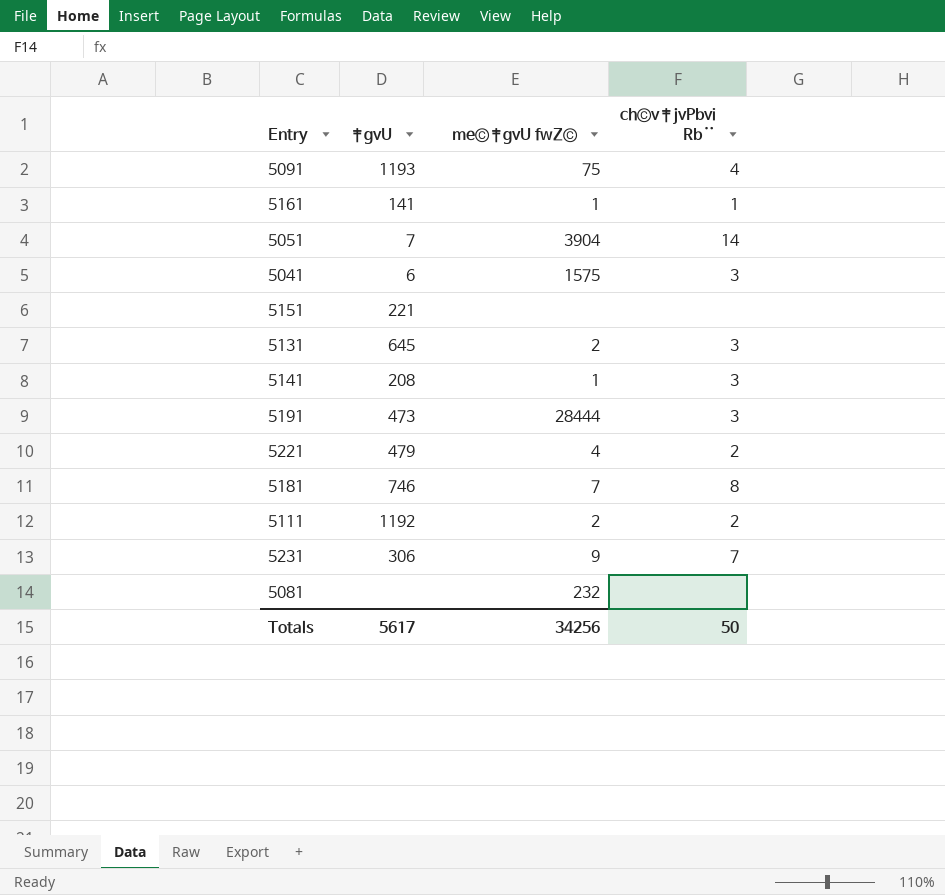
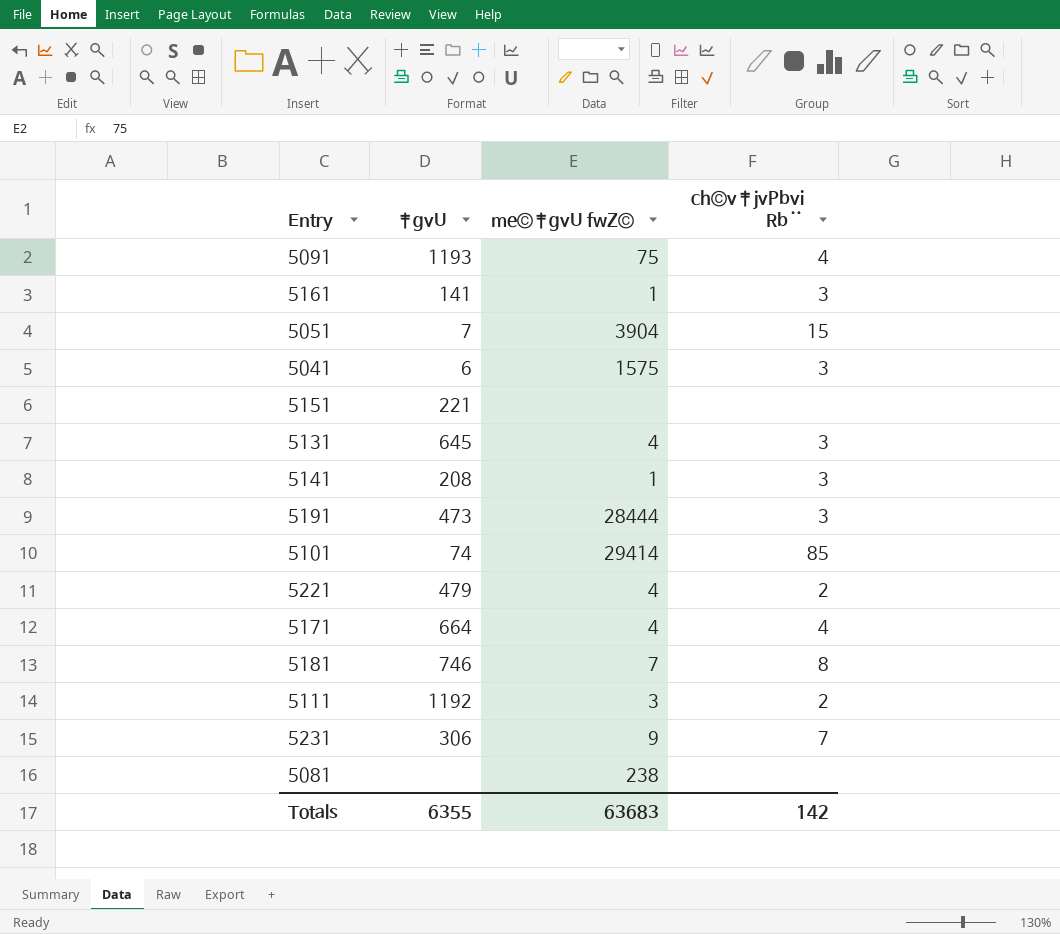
5161 | ch©v‡jvPbvi Rb¨: 1 -> 3
5051 | ch©v‡jvPbvi Rb¨: 14 -> 15
5131 | me©‡gvU fwZ©: 2 -> 4
row 5101: none -> 74 | 29414 | 85
row 5171: none -> 664 | 4 | 4
5111 | me©‡gvU fwZ©: 2 -> 3
5081 | me©‡gvU fwZ©: 232 -> 238
Totals | ‡gvU: 5617 -> 6355
Totals | me©‡gvU fwZ©: 34256 -> 63683
Totals | ch©v‡jvPbvi Rb¨: 50 -> 142

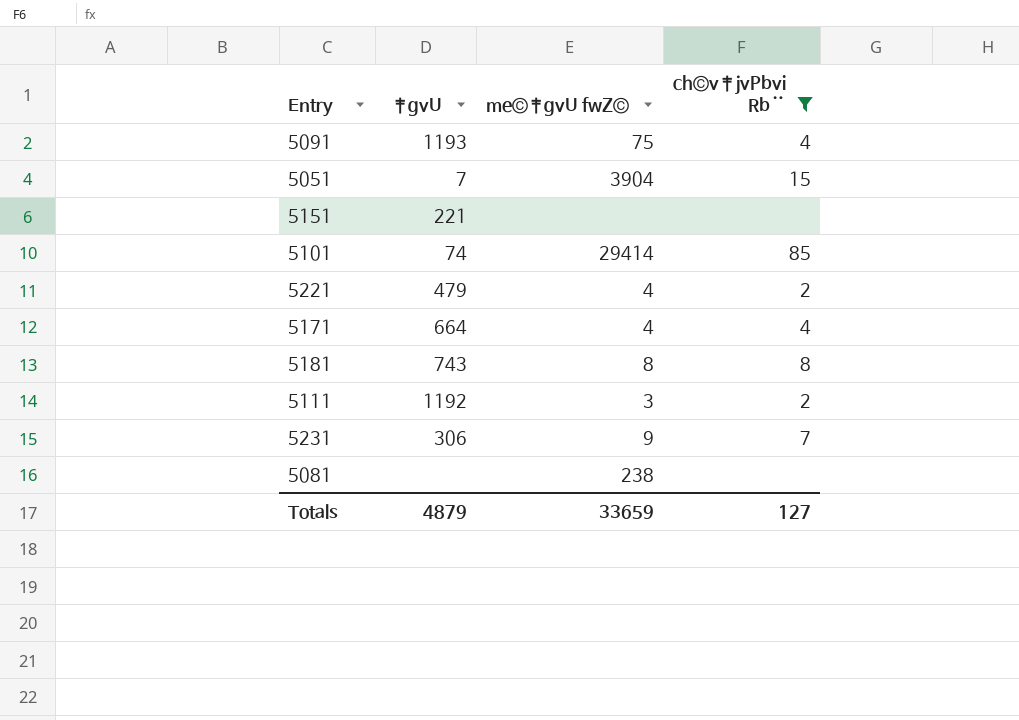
filter: none -> ch©v‡jvPbvi Rb¨ != 3
5181 | ‡gvU: 746 -> 743
5181 | me©‡gvU fwZ©: 7 -> 8
Totals | ‡gvU: 6355 -> 4879
Totals | me©‡gvU fwZ©: 63683 -> 33659
Totals | ch©v‡jvPbvi Rb¨: 142 -> 127

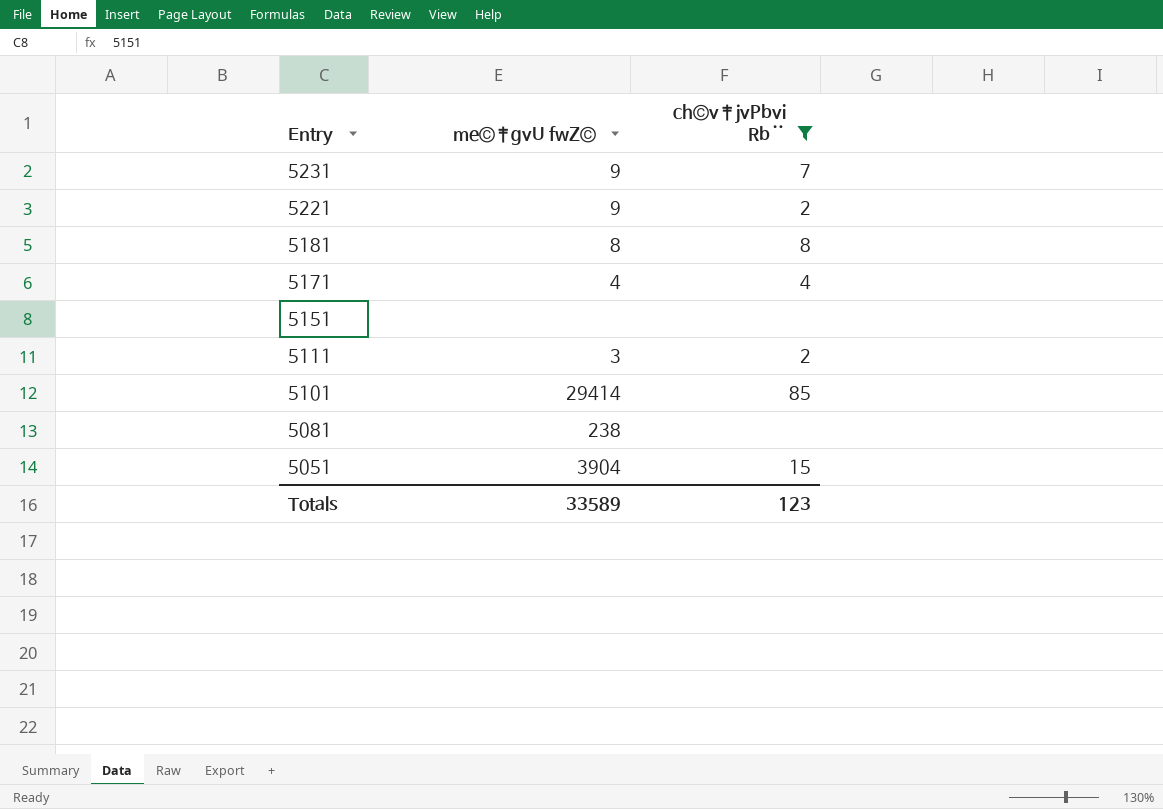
row order: none -> Entry descending
column ‡gvU | position: 2 -> none
row 5091: 1193 | 75 | 4 -> none
5221 | me©‡gvU fwZ©: 4 -> 9
Totals | me©‡gvU fwZ©: 33659 -> 33589
Totals | ch©v‡jvPbvi Rb¨: 127 -> 123

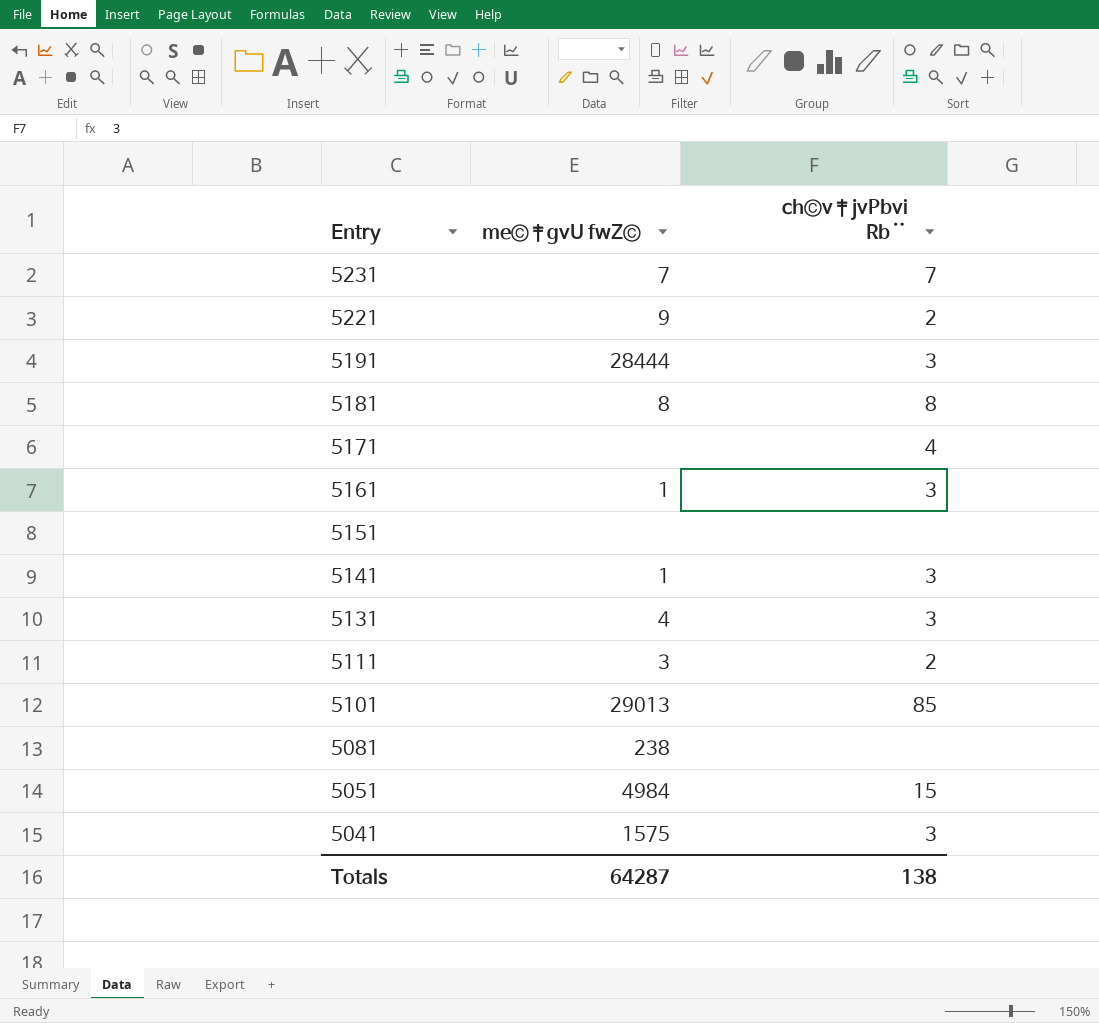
filter: ch©v‡jvPbvi Rb¨ != 3 -> none
5231 | me©‡gvU fwZ©: 9 -> 7
5171 | me©‡gvU fwZ©: 4 -> none
5101 | me©‡gvU fwZ©: 29414 -> 29013
5051 | me©‡gvU fwZ©: 3904 -> 4984
Totals | me©‡gvU fwZ©: 33589 -> 64287
Totals | ch©v‡jvPbvi Rb¨: 123 -> 138

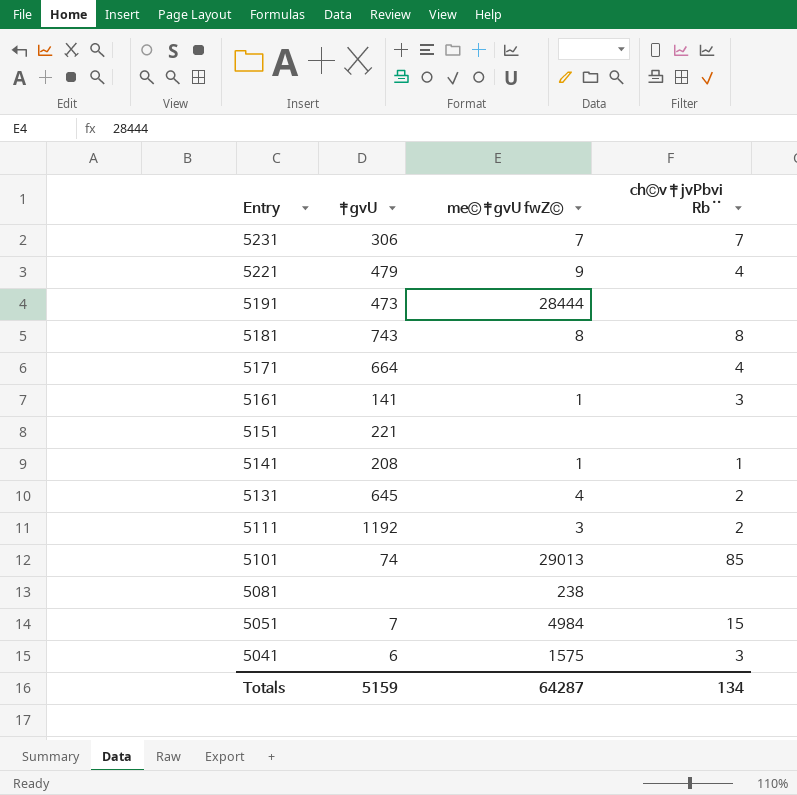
column ‡gvU | position: none -> 2
5221 | ch©v‡jvPbvi Rb¨: 2 -> 4
5191 | ch©v‡jvPbvi Rb¨: 3 -> none
5141 | ch©v‡jvPbvi Rb¨: 3 -> 1
5131 | ch©v‡jvPbvi Rb¨: 3 -> 2
Totals | ch©v‡jvPbvi Rb¨: 138 -> 134

